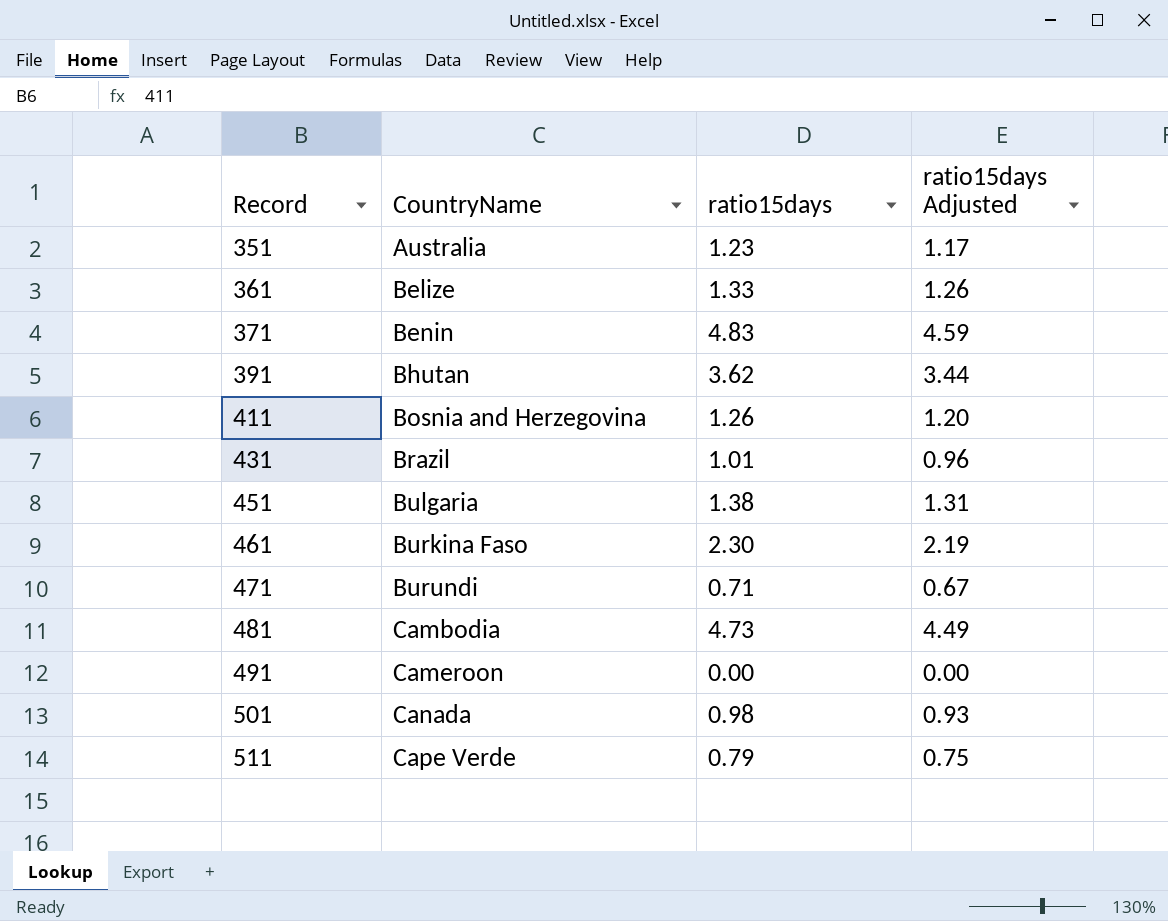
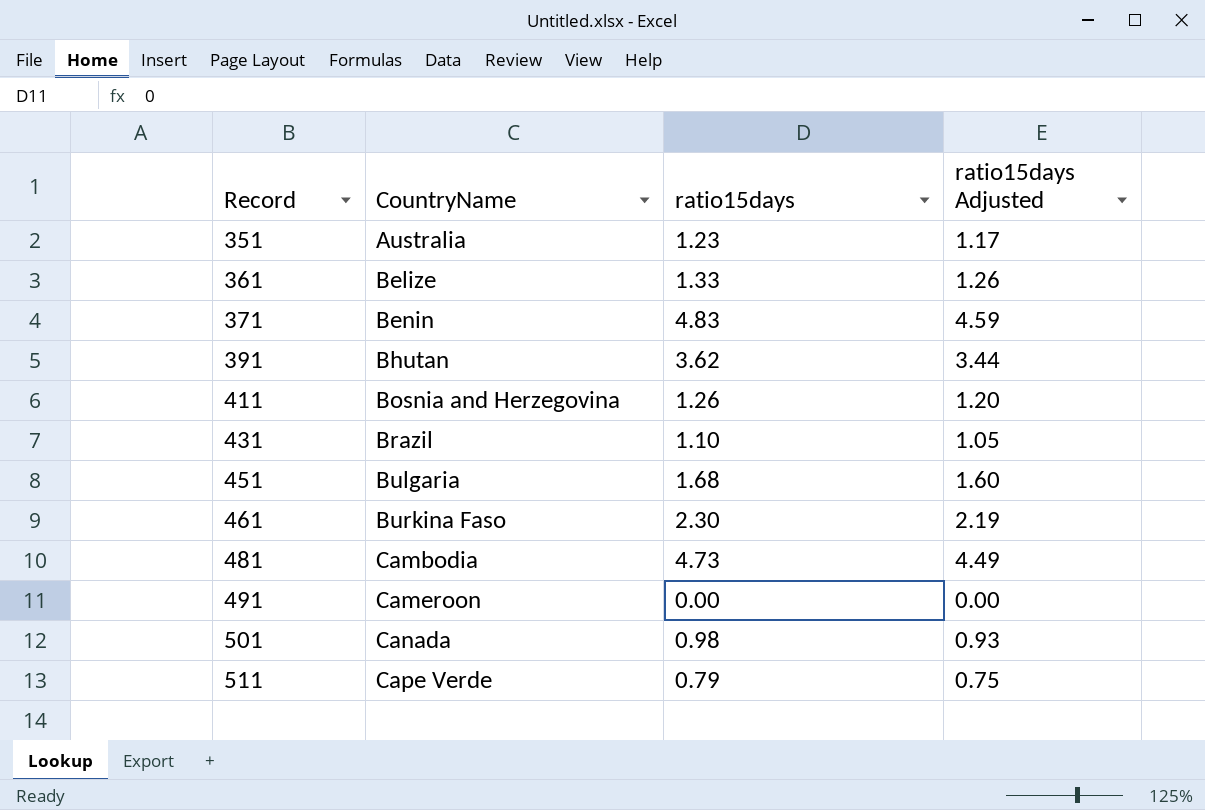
row 471: Burundi | 0.71 | 0.67 -> none
431 | ratio15days: 1.01 -> 1.10
431 | ratio15days Adjusted: 0.96 -> 1.05
451 | ratio15days: 1.38 -> 1.68
451 | ratio15days Adjusted: 1.31 -> 1.60

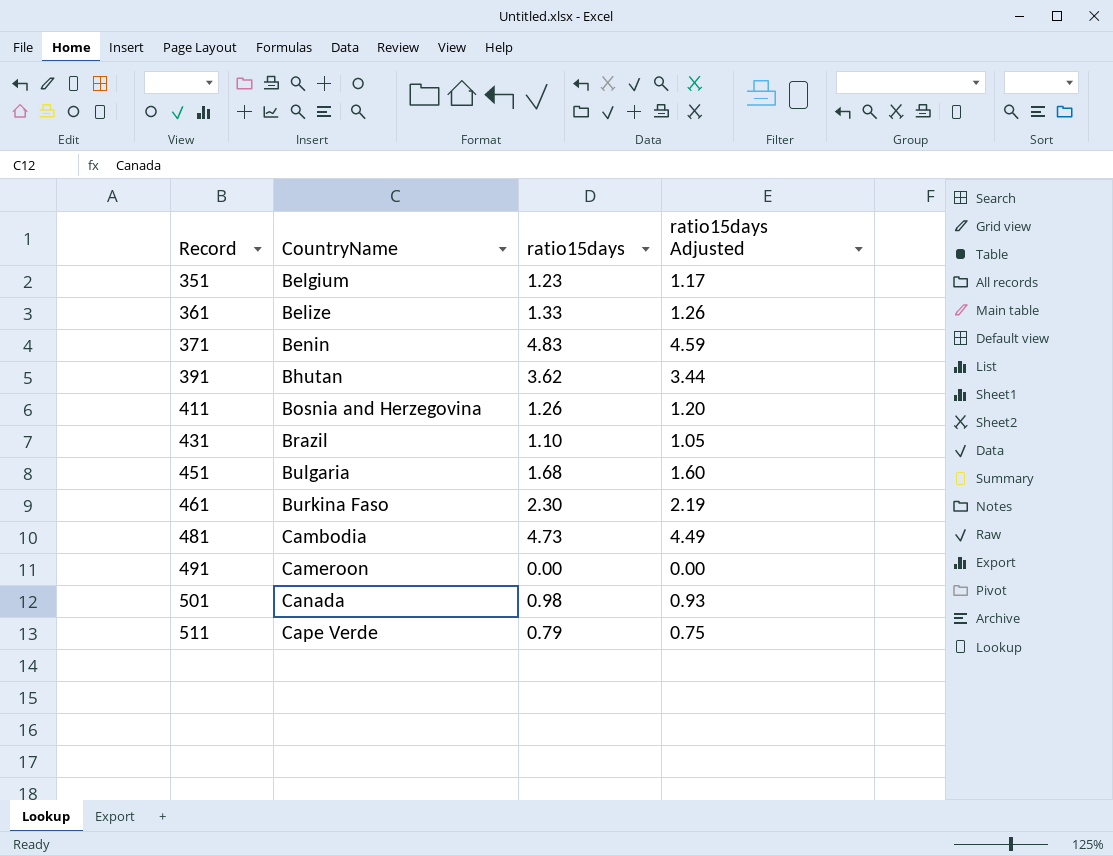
351 | CountryName: Australia -> Belgium

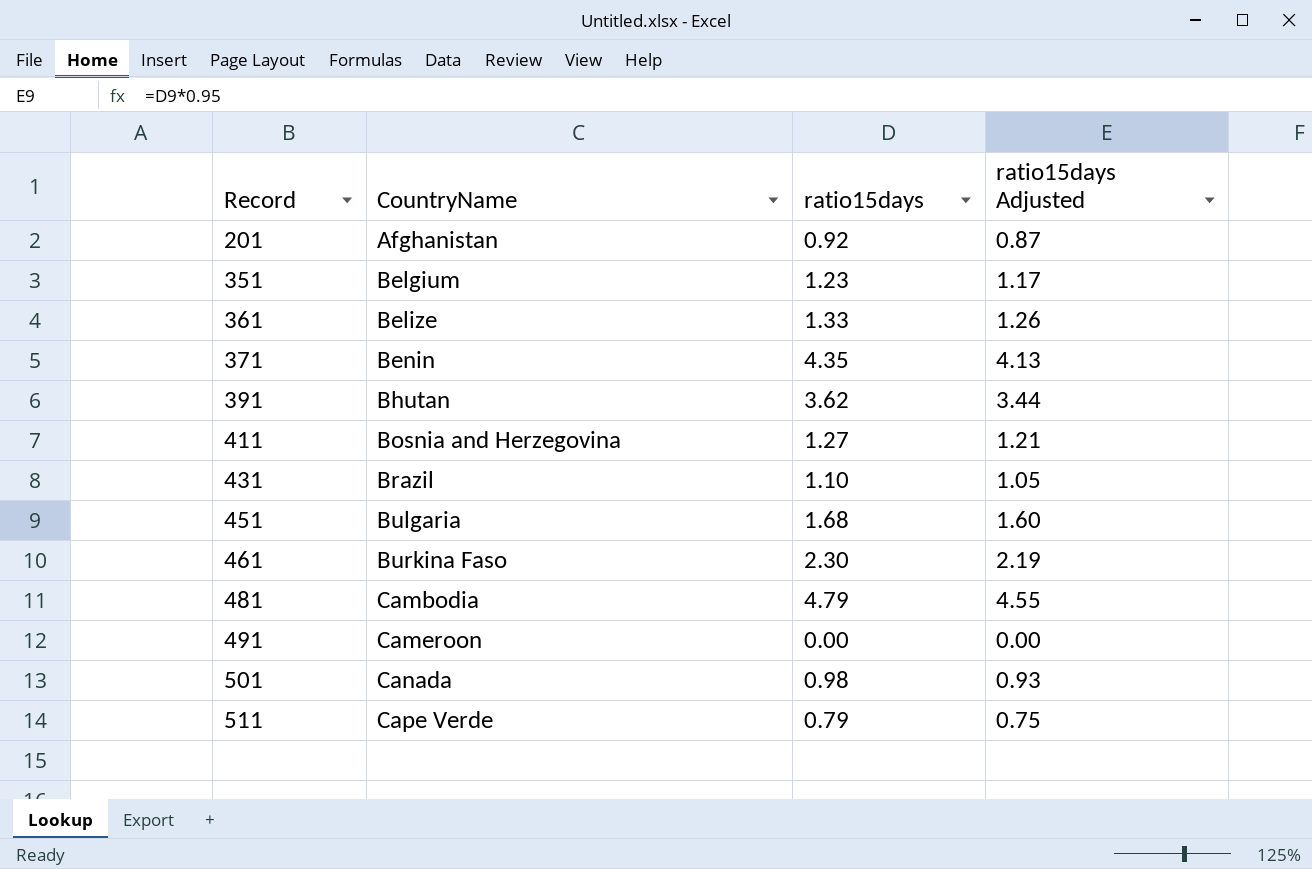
row 201: none -> Afghanistan | 0.92 | 0.87
371 | ratio15days: 4.83 -> 4.35
371 | ratio15days Adjusted: 4.59 -> 4.13
411 | ratio15days: 1.26 -> 1.27
411 | ratio15days Adjusted: 1.20 -> 1.21
481 | ratio15days: 4.73 -> 4.79
481 | ratio15days Adjusted: 4.49 -> 4.55

